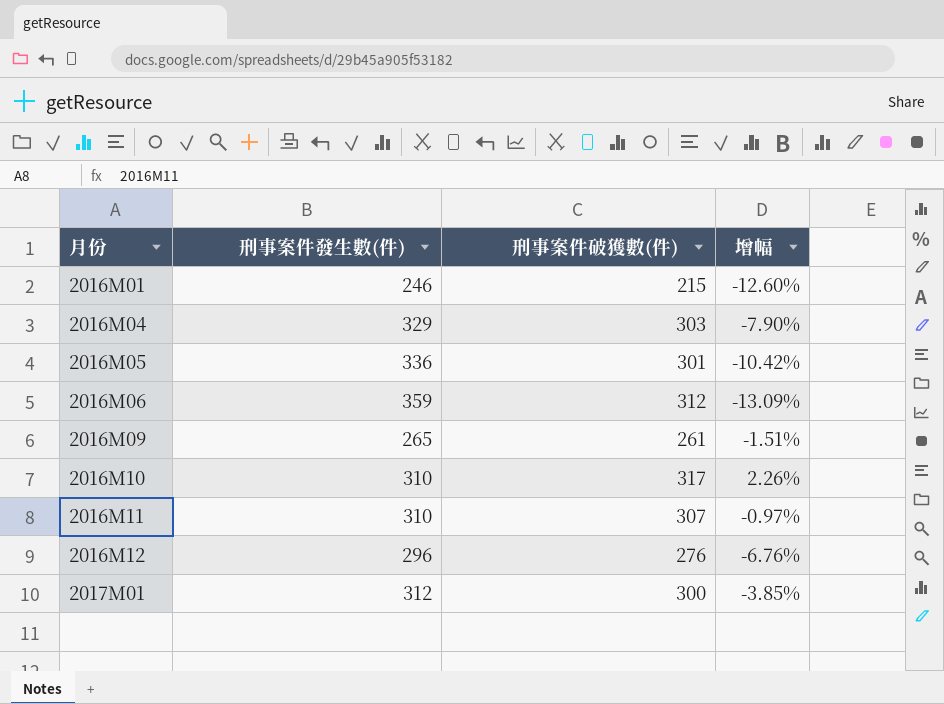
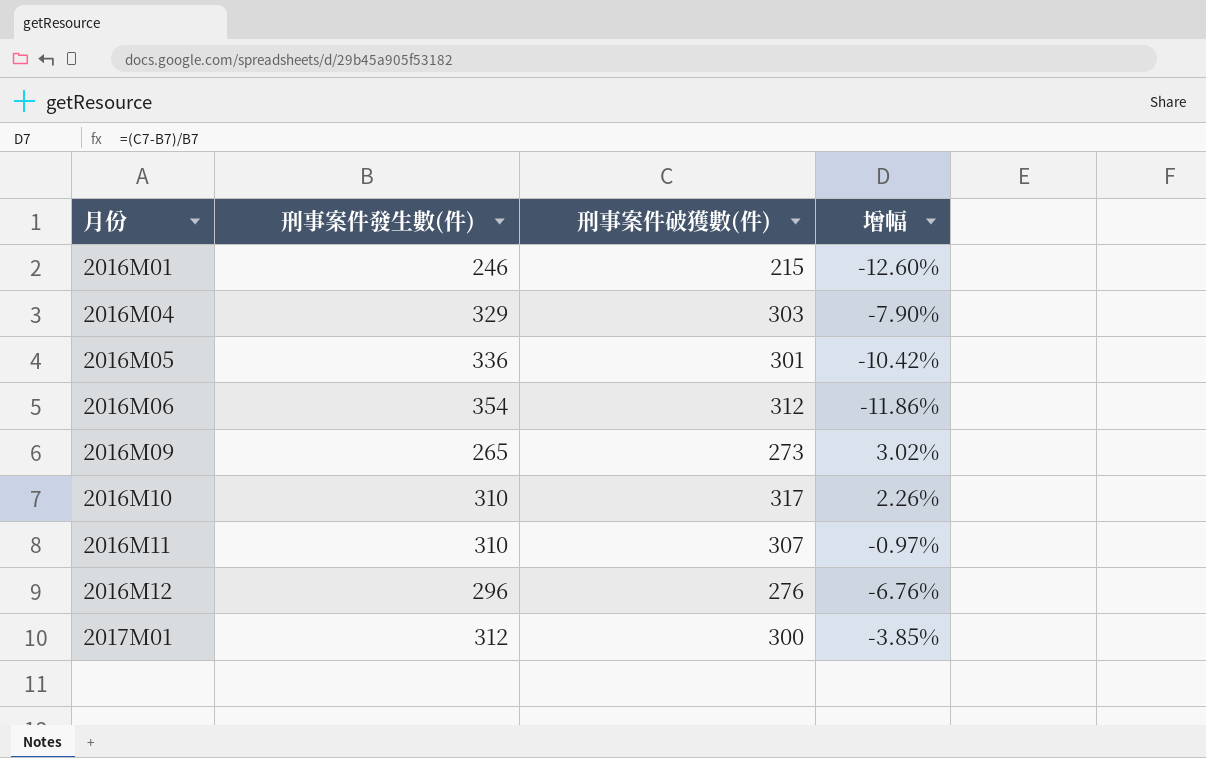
2016M06 | 刑事案件發生數(件): 359 -> 354
2016M06 | 增幅: -13.09% -> -11.86%
2016M09 | 刑事案件破獲數(件): 261 -> 273
2016M09 | 增幅: -1.51% -> 3.02%

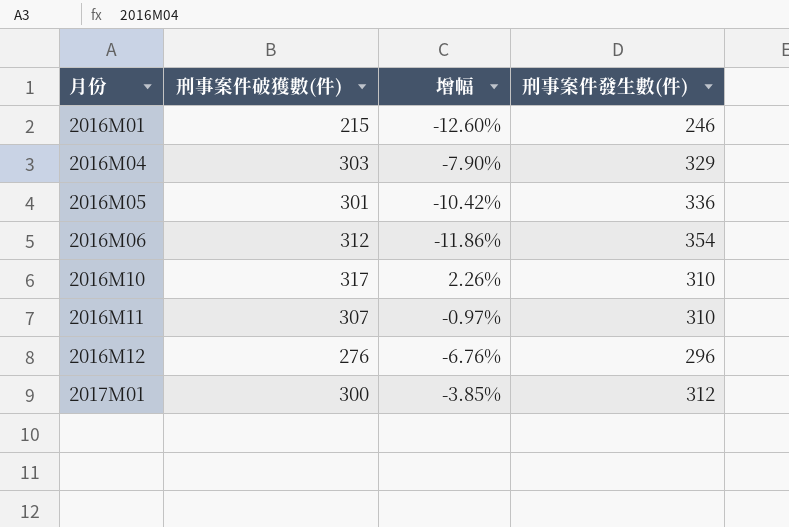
column 刑事案件發生數(件) | position: 2 -> 4
row 2016M09: 265 | 273 | 3.02% -> none

